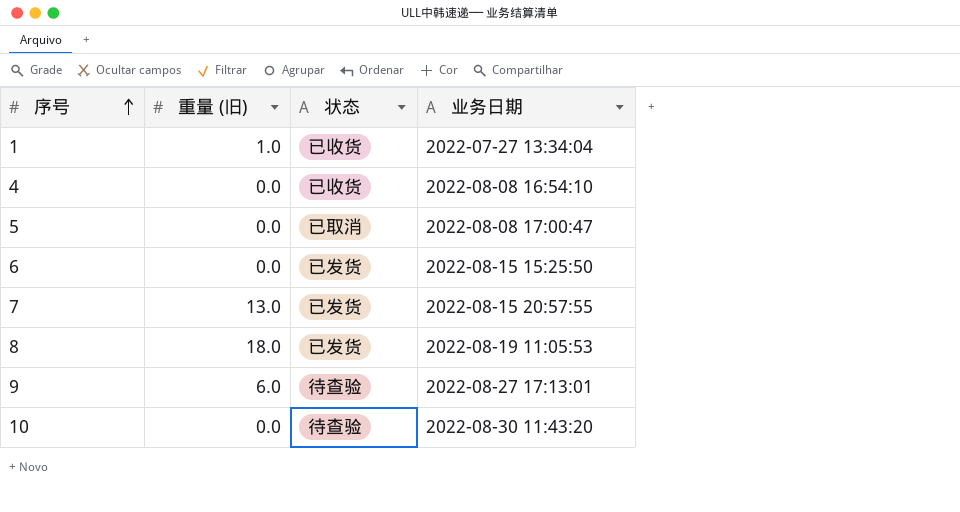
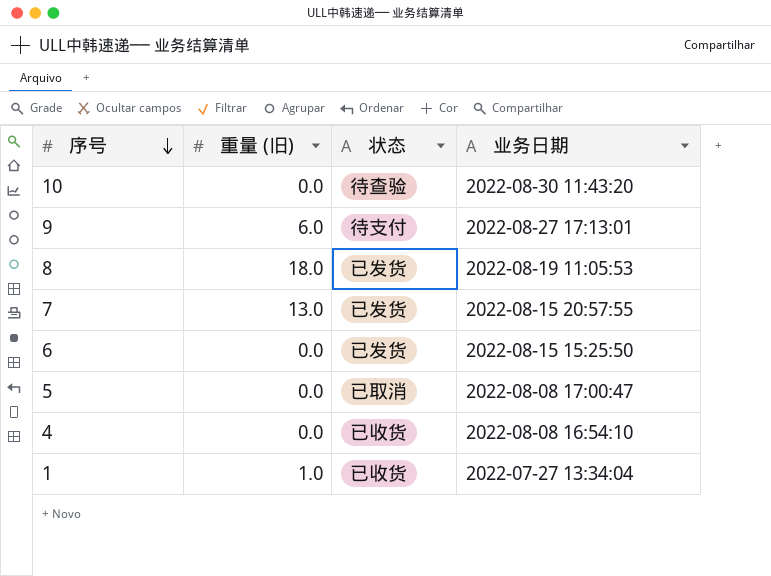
row order: 序号 ascending -> 序号 descending
9 | 状态: 待查验 -> 待支付

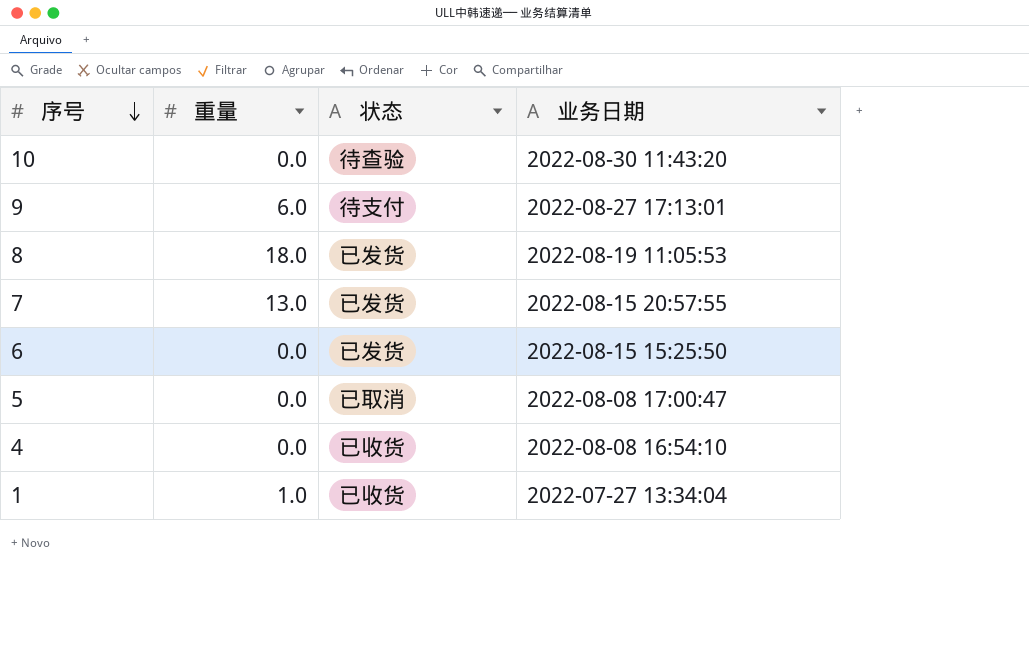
column name: 重量 (旧) -> 重量

